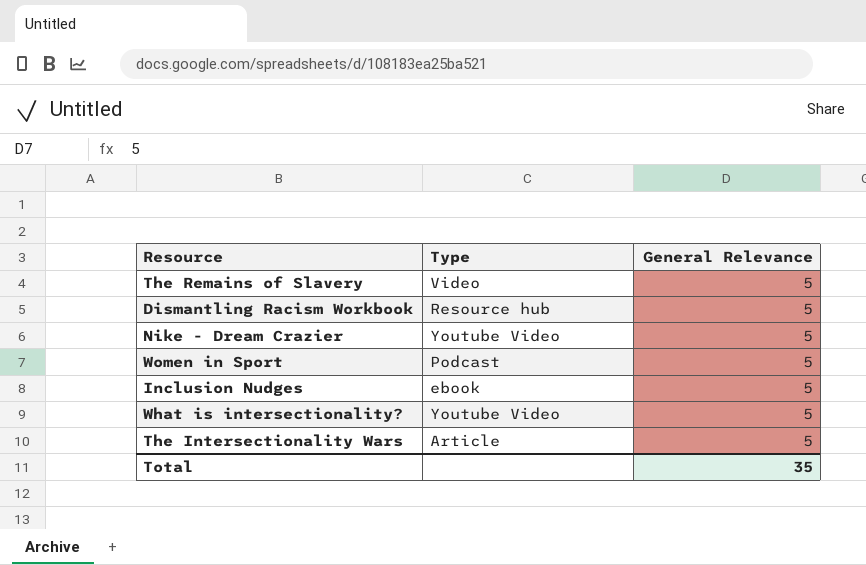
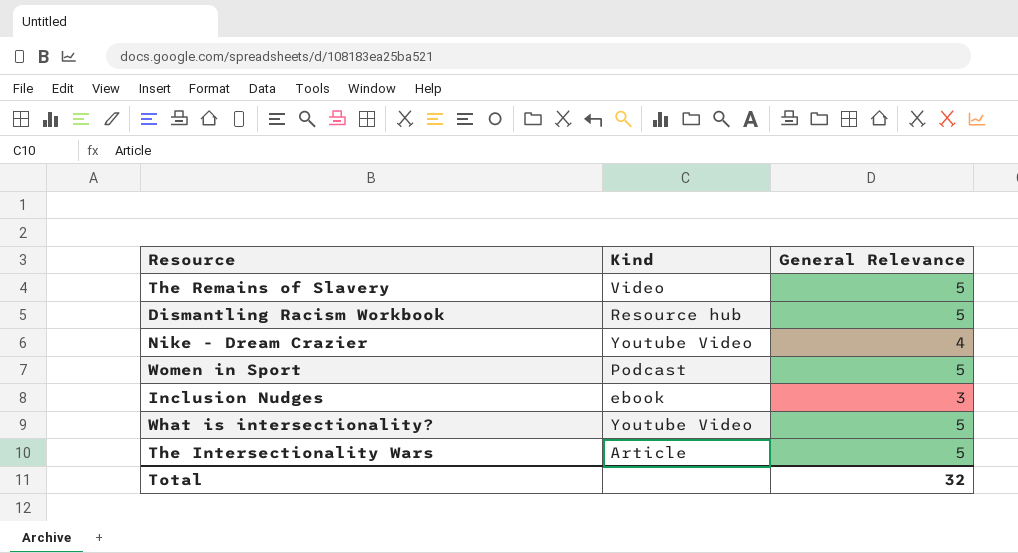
column name: Type -> Kind
Nike - Dream Crazier | General Relevance: 5 -> 4
Inclusion Nudges | General Relevance: 5 -> 3
Total | General Relevance: 35 -> 32

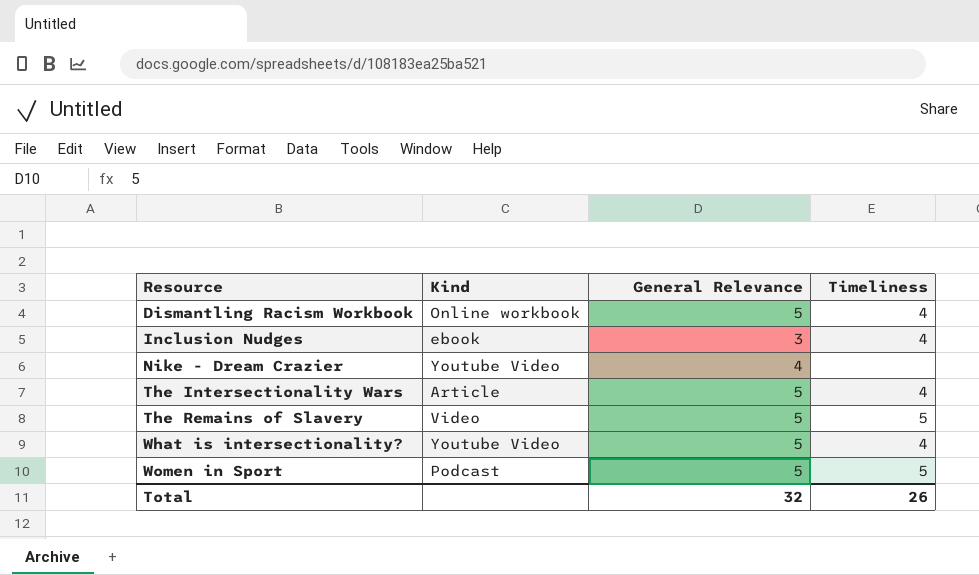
row order: none -> Resource ascending
column Timeliness | position: none -> 4
Dismantling Racism Workbook | Kind: Resource hub -> Online workbook

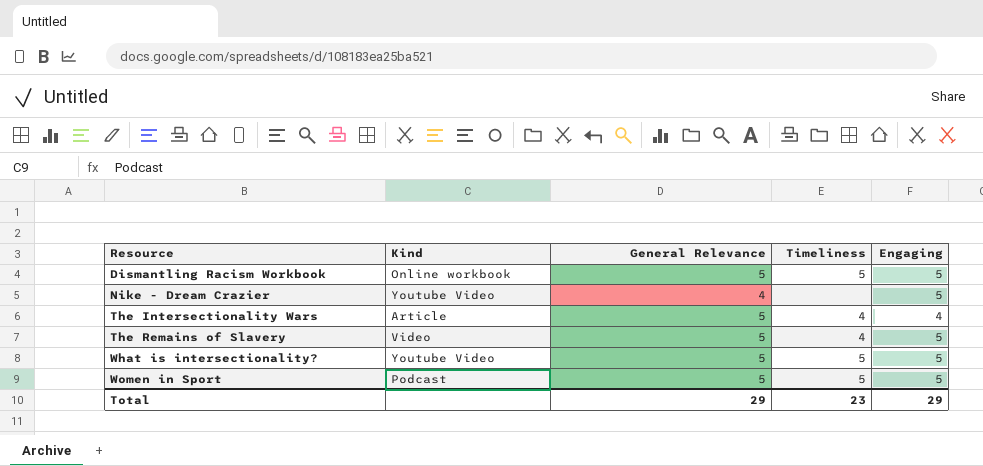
column Engaging | position: none -> 5
row Inclusion Nudges: ebook | 3 | 4 -> none
Dismantling Racism Workbook | Timeliness: 4 -> 5
The Remains of Slavery | Timeliness: 5 -> 4
What is intersectionality? | Timeliness: 4 -> 5
Total | General Relevance: 32 -> 29
Total | Timeliness: 26 -> 23

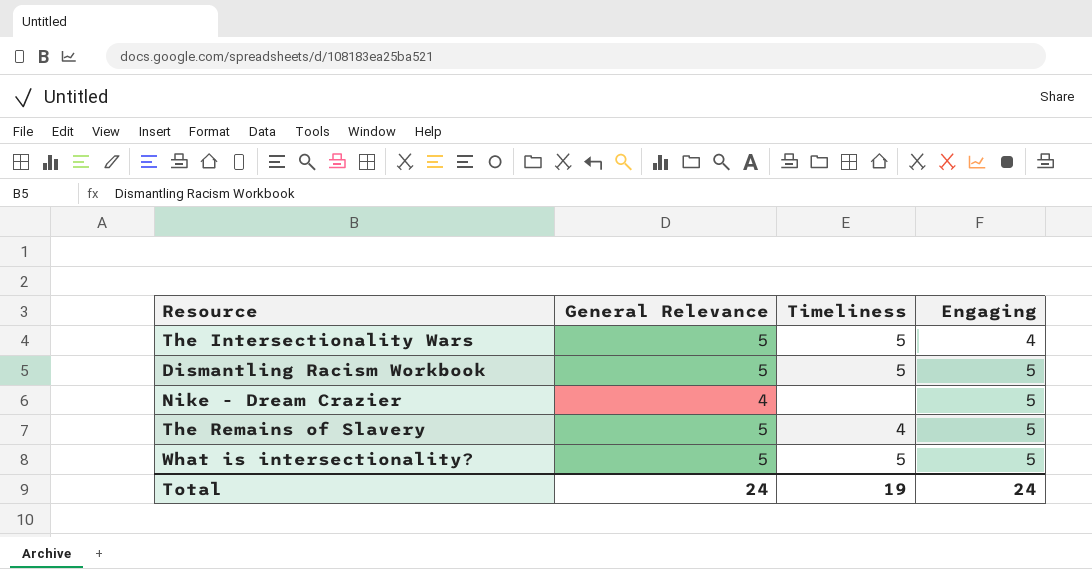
row order: Resource ascending -> Engaging ascending
column Kind | position: 2 -> none
row Women in Sport: Podcast | 5 | 5 | 5 -> none
The Intersectionality Wars | Timeliness: 4 -> 5
Total | General Relevance: 29 -> 24
Total | Timeliness: 23 -> 19
Total | Engaging: 29 -> 24

